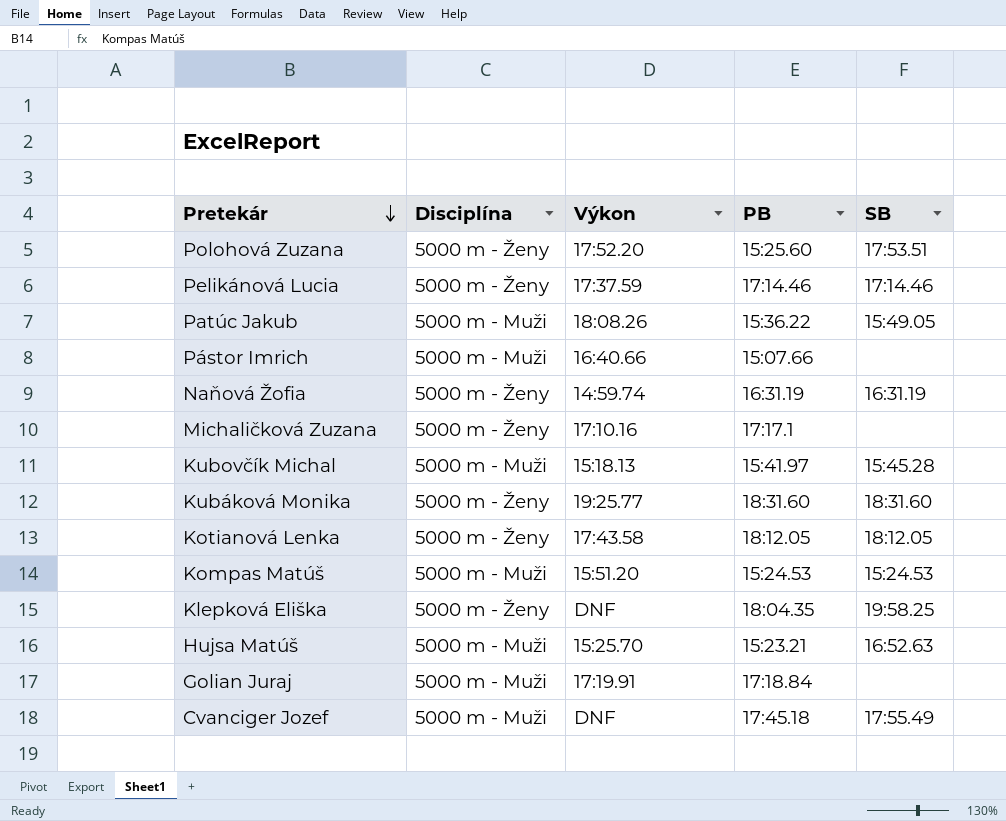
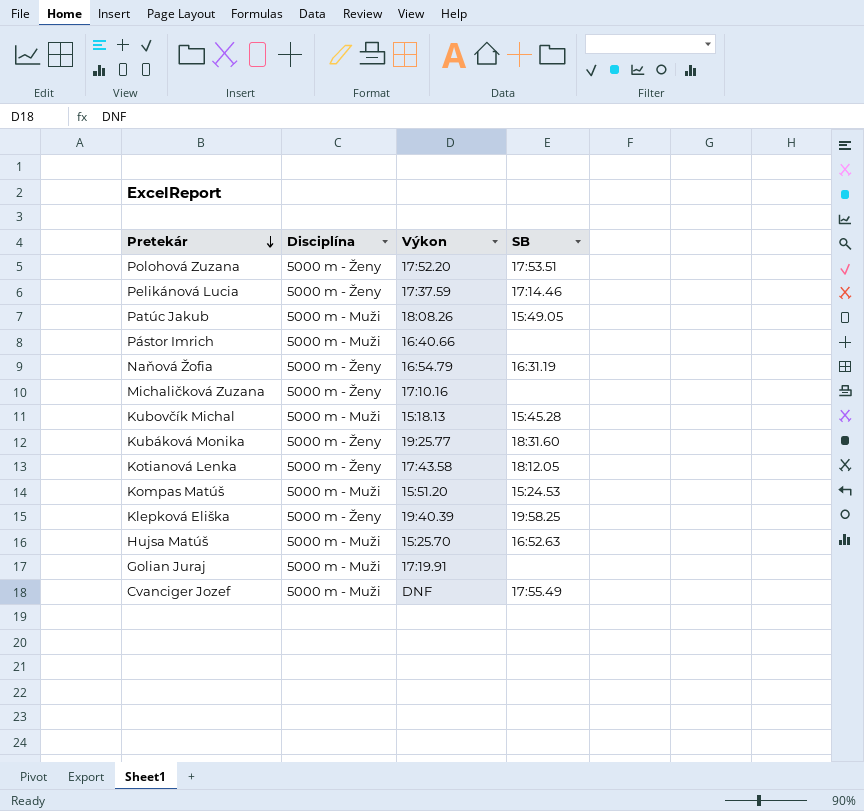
column PB | position: 4 -> none
Naňová Žofia | Výkon: 14:59.74 -> 16:54.79
Klepková Eliška | Výkon: DNF -> 19:40.39

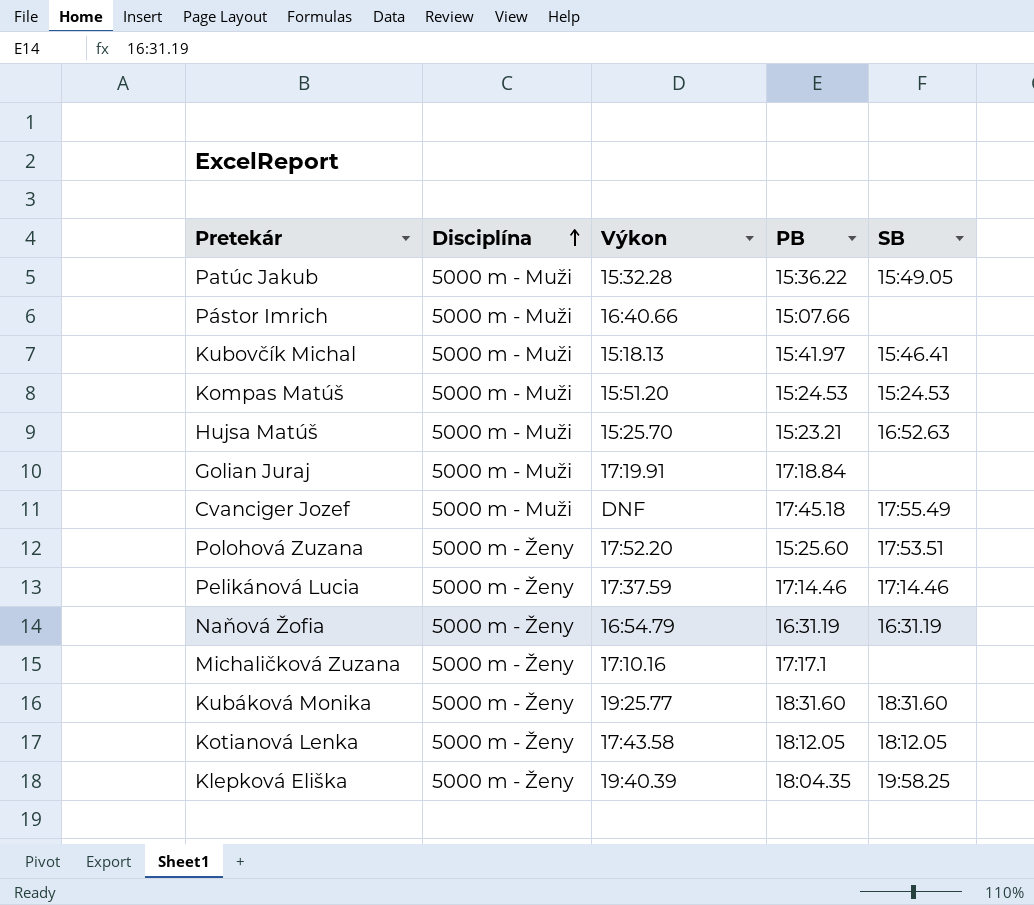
row order: Pretekár descending -> Disciplína ascending
column PB | position: none -> 4
Patúc Jakub | Výkon: 18:08.26 -> 15:32.28
Kubovčík Michal | SB: 15:45.28 -> 15:46.41

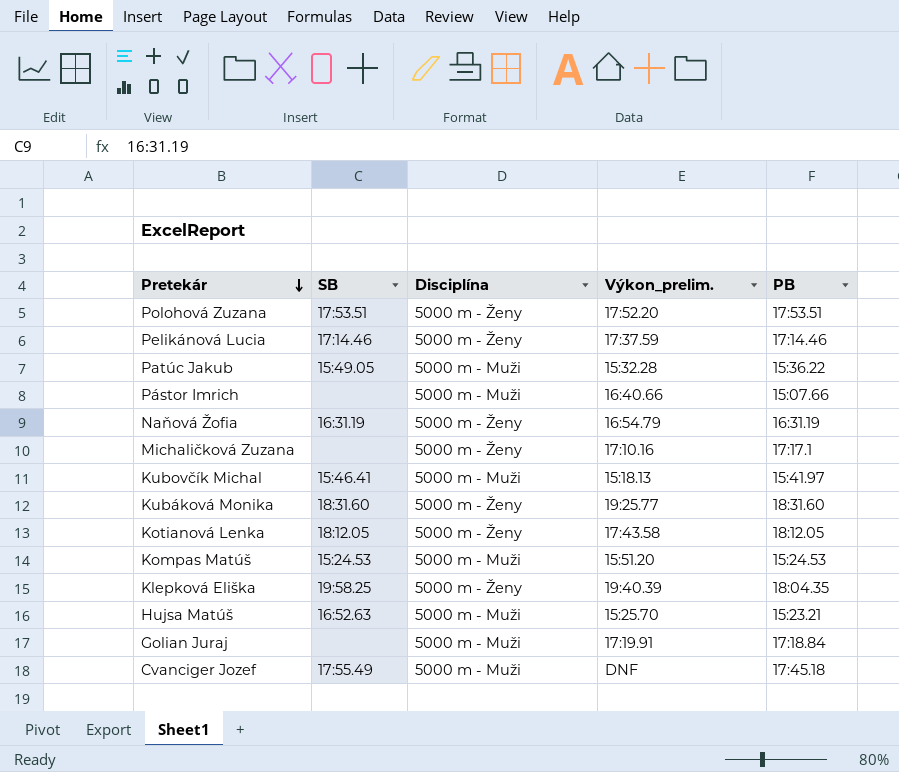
row order: Disciplína ascending -> Pretekár descending
column SB | position: 5 -> 2
column name: Výkon -> Výkon_prelim.
Polohová Zuzana | PB: 15:25.60 -> 17:53.51

